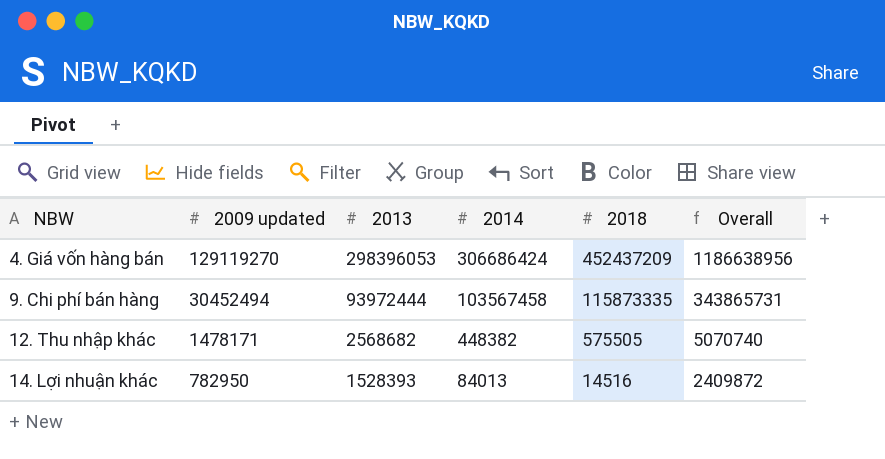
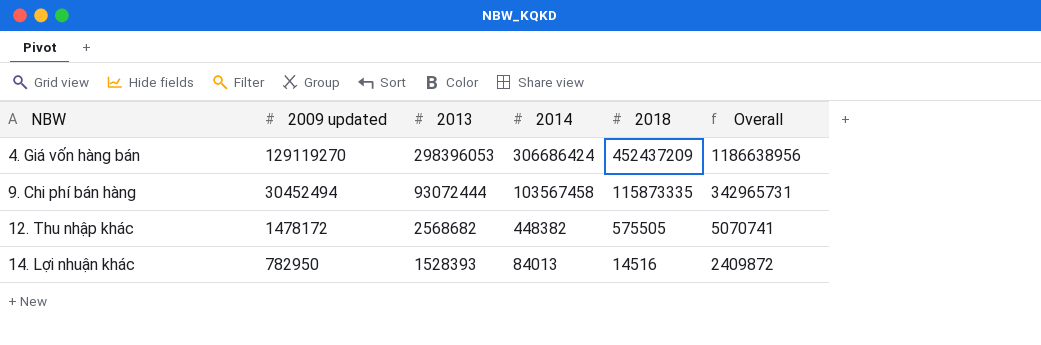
9. Chi phí bán hàng | 2013: 93972444 -> 93072444
9. Chi phí bán hàng | Overall: 343865731 -> 342965731
12. Thu nhập khác | 2009 updated: 1478171 -> 1478172
12. Thu nhập khác | Overall: 5070740 -> 5070741

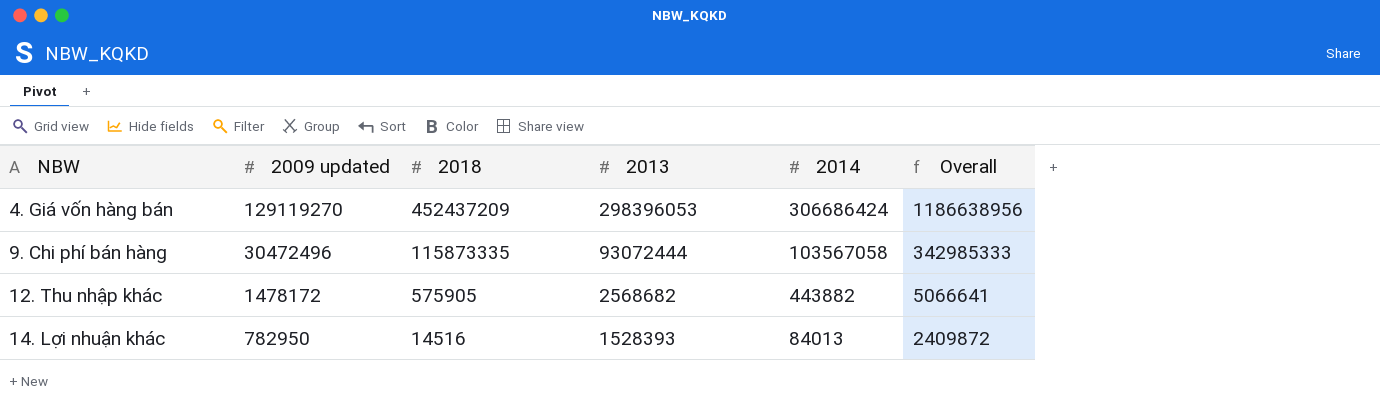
column 2018 | position: 5 -> 3
9. Chi phí bán hàng | 2009 updated: 30452494 -> 30472496
9. Chi phí bán hàng | 2014: 103567458 -> 103567058
9. Chi phí bán hàng | Overall: 342965731 -> 342985333
12. Thu nhập khác | 2018: 575505 -> 575905
12. Thu nhập khác | 2014: 448382 -> 443882
12. Thu nhập khác | Overall: 5070741 -> 5066641

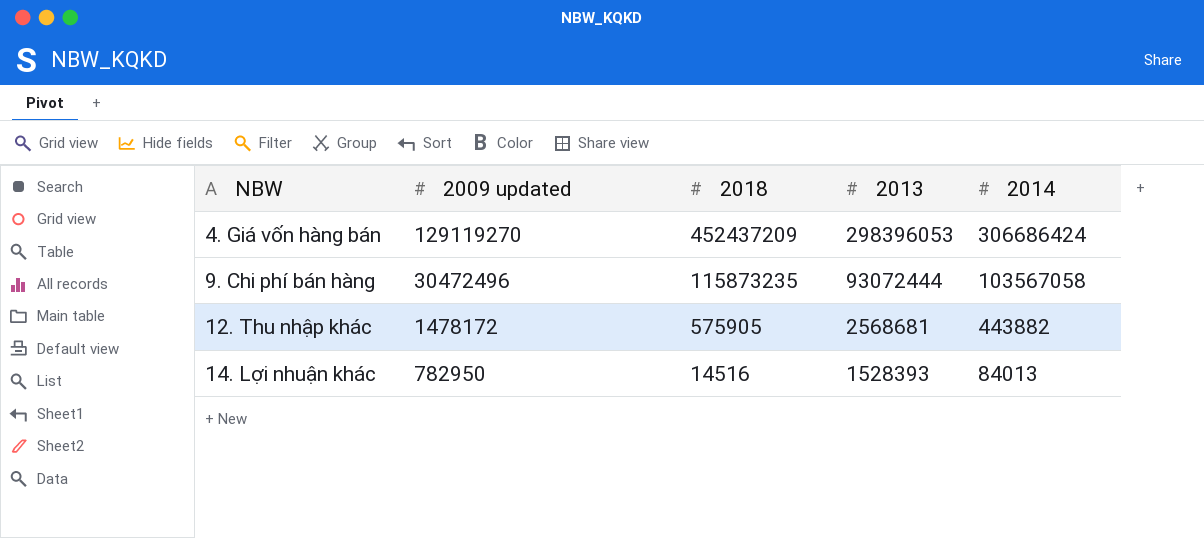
column Overall | formula: [2009 updated] + [2018] + [2013] + [2014] -> none
9. Chi phí bán hàng | 2018: 115873335 -> 115873235
12. Thu nhập khác | 2013: 2568682 -> 2568681

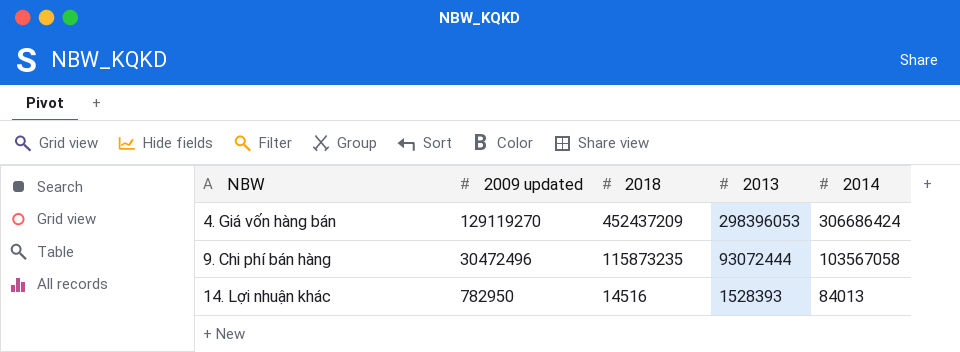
row 12. Thu nhập khác: 1478172 | 575905 | 2568681 | 443882 -> none

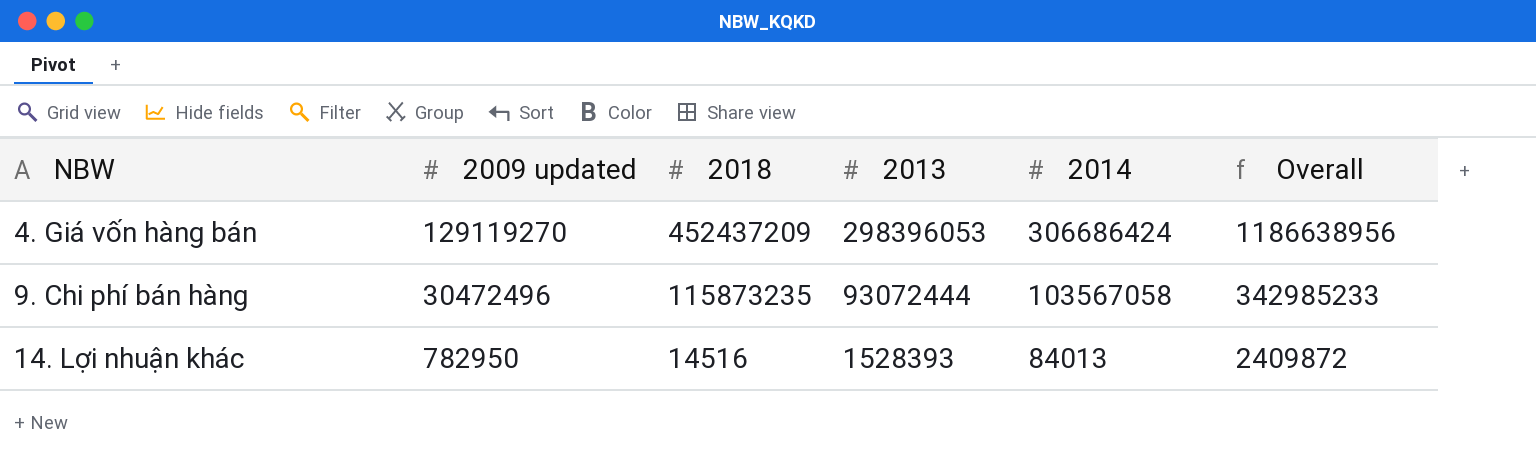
column Overall | formula: none -> [2009 updated] + [2018] + [2013] + [2014]

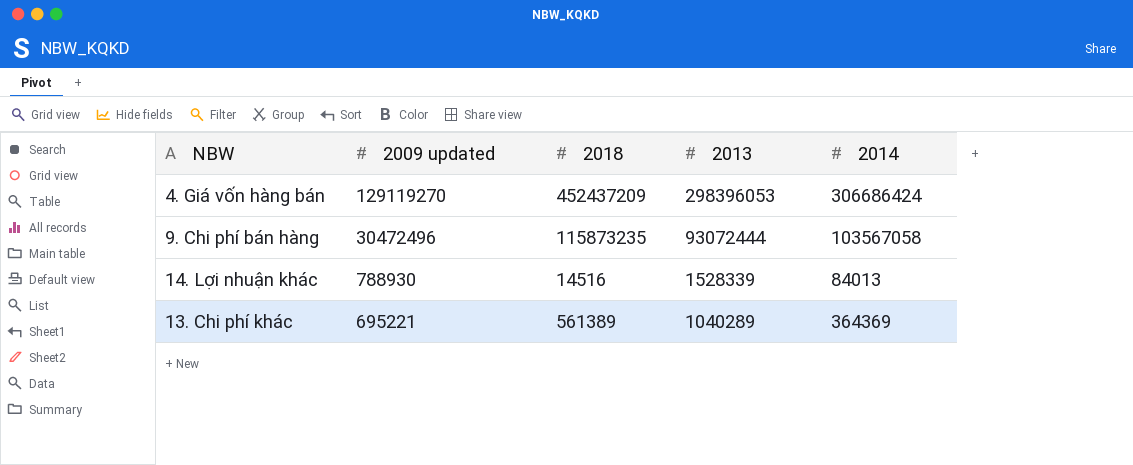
column Overall | formula: [2009 updated] + [2018] + [2013] + [2014] -> none
14. Lợi nhuận khác | 2009 updated: 782950 -> 788930
14. Lợi nhuận khác | 2013: 1528393 -> 1528339
row 13. Chi phí khác: none -> 695221 | 561389 | 1040289 | 364369

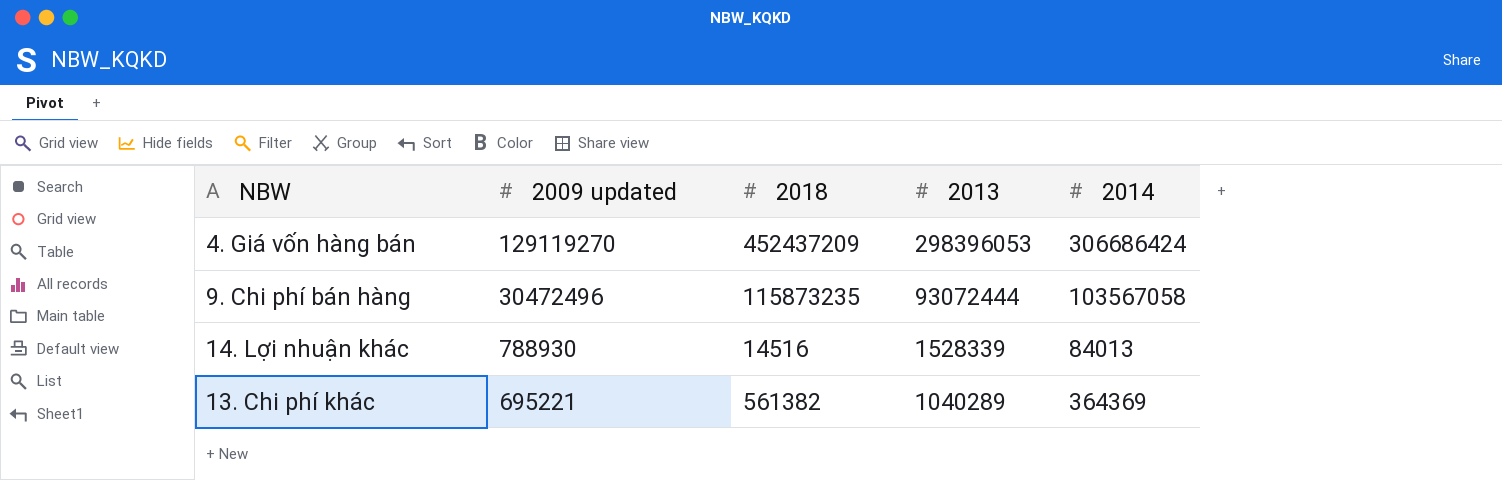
13. Chi phí khác | 2018: 561389 -> 561382

